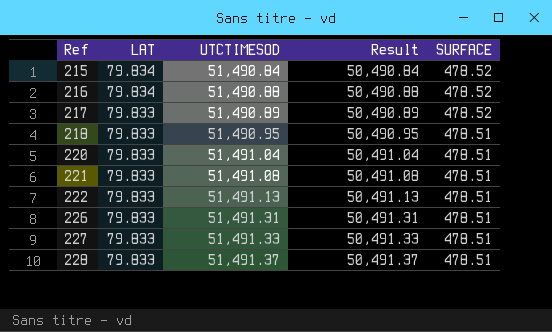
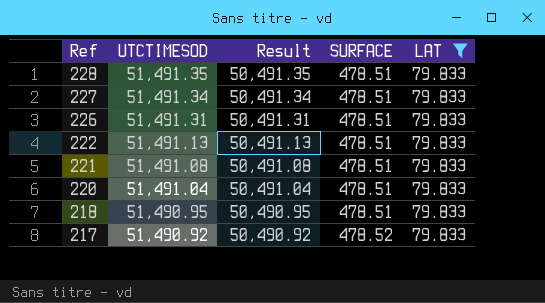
filter: none -> LAT = 79.833
row order: Ref ascending -> Ref descending
column LAT | position: 2 -> 5
228 | UTCTIMESOD: 51,491.37 -> 51,491.35
228 | Result: 50,491.37 -> 50,491.35
227 | UTCTIMESOD: 51,491.33 -> 51,491.34
227 | Result: 50,491.33 -> 50,491.34
217 | UTCTIMESOD: 51,490.89 -> 51,490.92
217 | Result: 50,490.89 -> 50,490.92

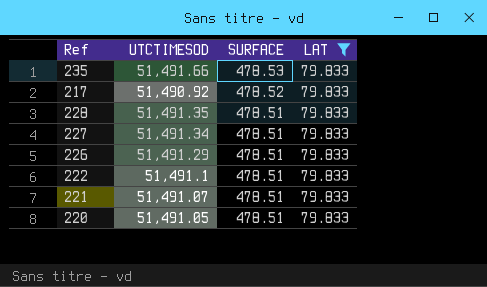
row order: Ref descending -> SURFACE descending
column Result | formula: [UTCTIMESOD] - 1000 -> none
row 218: 51,490.95 | 50,490.95 | 478.51 | 79.833 -> none
row 235: none -> 51,491.66 | 478.53 | 79.833
226 | UTCTIMESOD: 51,491.31 -> 51,491.29
222 | UTCTIMESOD: 51,491.13 -> 51,491.1
221 | UTCTIMESOD: 51,491.08 -> 51,491.07
220 | UTCTIMESOD: 51,491.04 -> 51,491.05

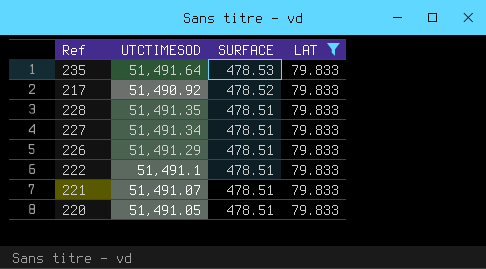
235 | UTCTIMESOD: 51,491.66 -> 51,491.64

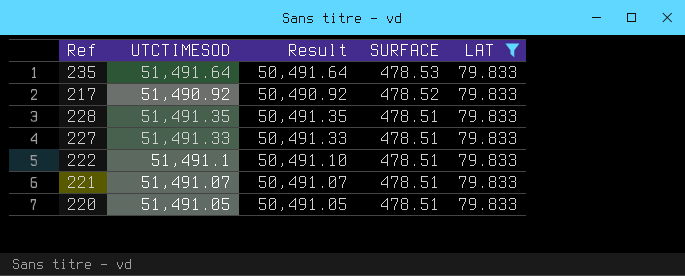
column Result | formula: none -> [UTCTIMESOD] - 1000
row 226: 51,491.29 | 478.51 | 79.833 -> none
227 | UTCTIMESOD: 51,491.34 -> 51,491.33

